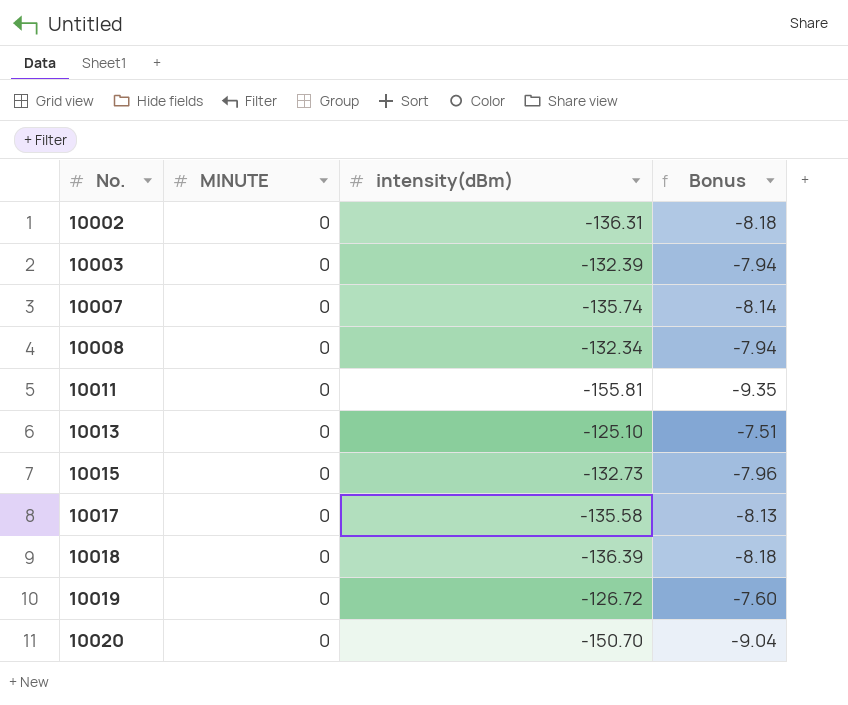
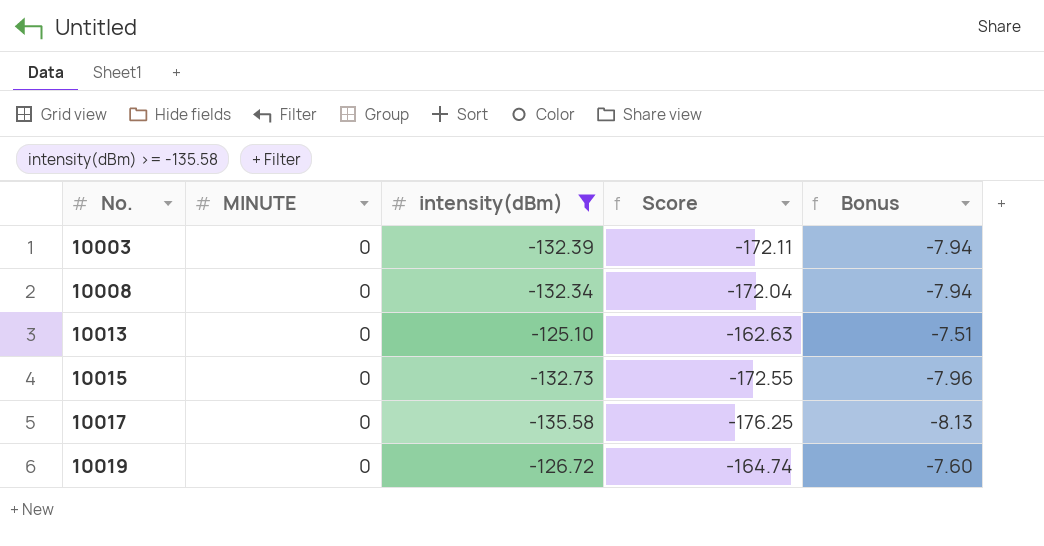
filter: none -> intensity(dBm) >= -135.58
column Score | formula: none -> [intensity(dBm)] * 1.3

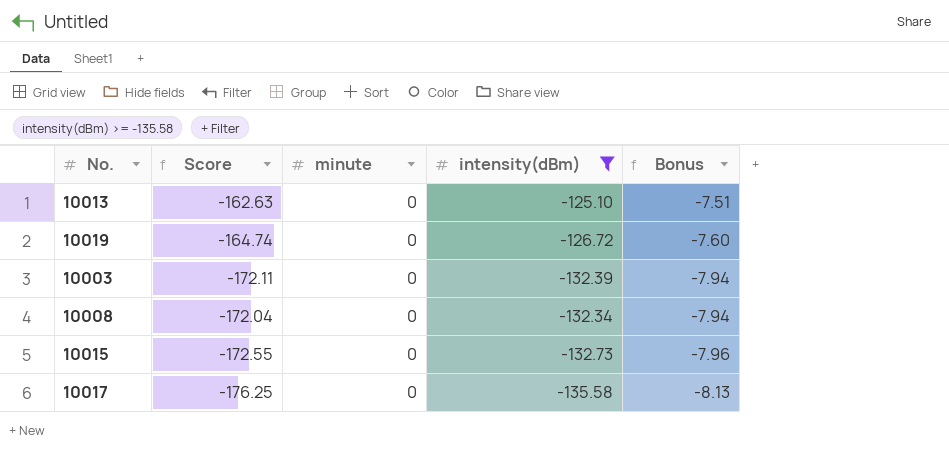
row order: No. ascending -> Bonus descending
column Score | position: 4 -> 2
column name: MINUTE -> minute

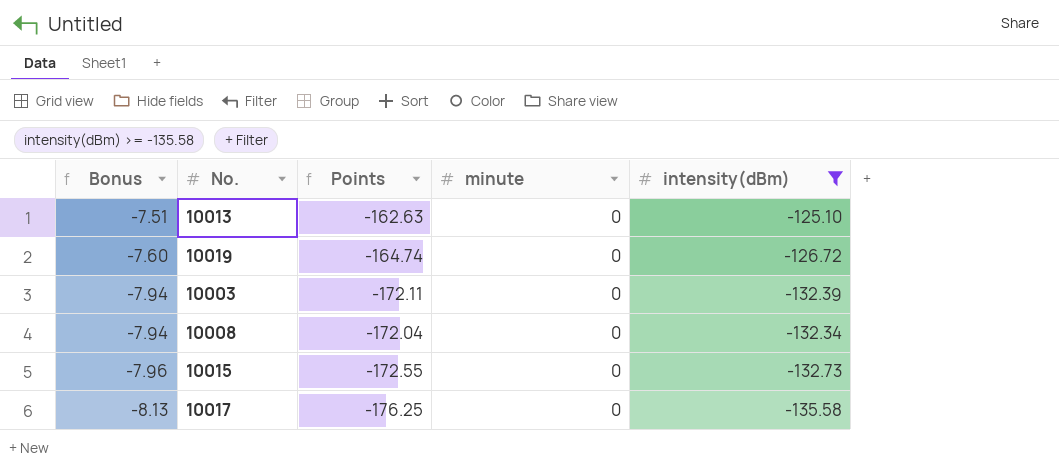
column Bonus | position: 5 -> 1
column name: Score -> Points

